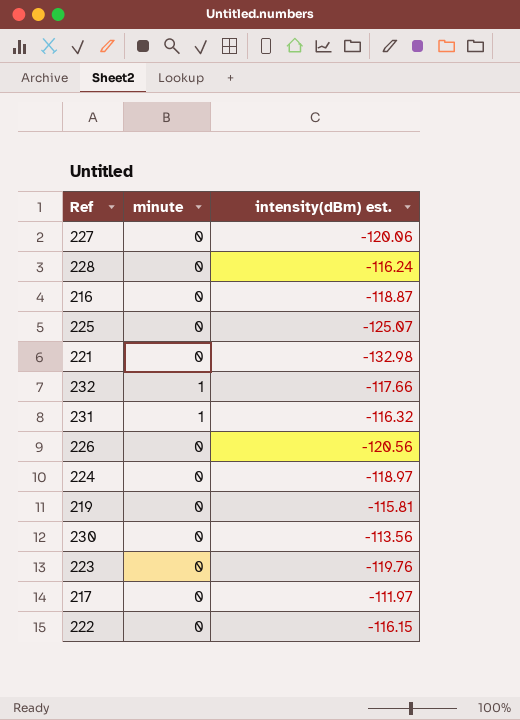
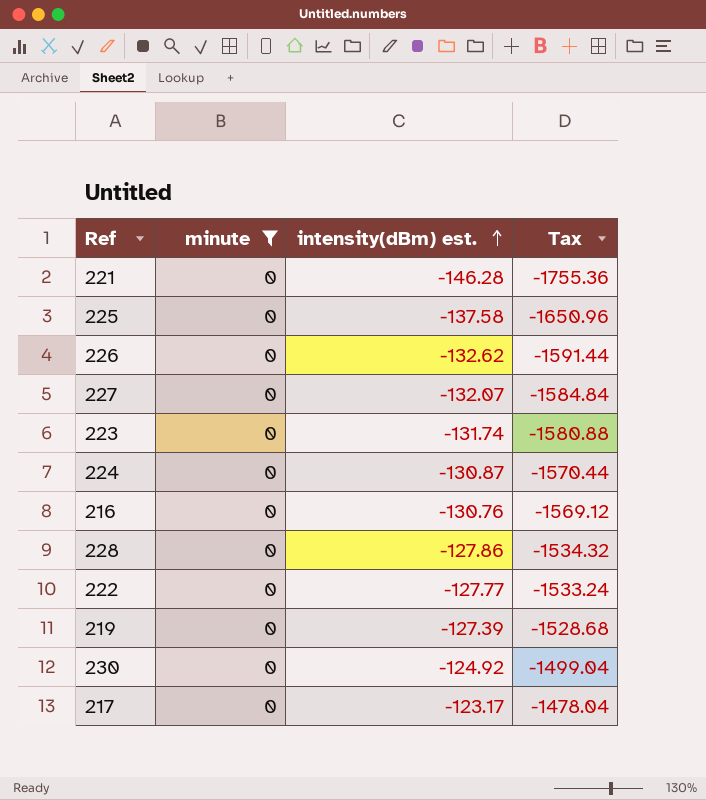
filter: none -> minute = 0
row order: none -> intensity(dBm) est. ascending
column Tax | formula: none -> [intensity(dBm) est.] * 12
221 | intensity(dBm) est.: -132.98 -> -146.28
225 | intensity(dBm) est.: -125.07 -> -137.58
226 | intensity(dBm) est.: -120.56 -> -132.62
227 | intensity(dBm) est.: -120.06 -> -132.07
223 | intensity(dBm) est.: -119.76 -> -131.74
224 | intensity(dBm) est.: -118.97 -> -130.87
216 | intensity(dBm) est.: -118.87 -> -130.76
228 | intensity(dBm) est.: -116.24 -> -127.86
222 | intensity(dBm) est.: -116.15 -> -127.77
219 | intensity(dBm) est.: -115.81 -> -127.39
230 | intensity(dBm) est.: -113.56 -> -124.92
217 | intensity(dBm) est.: -111.97 -> -123.17

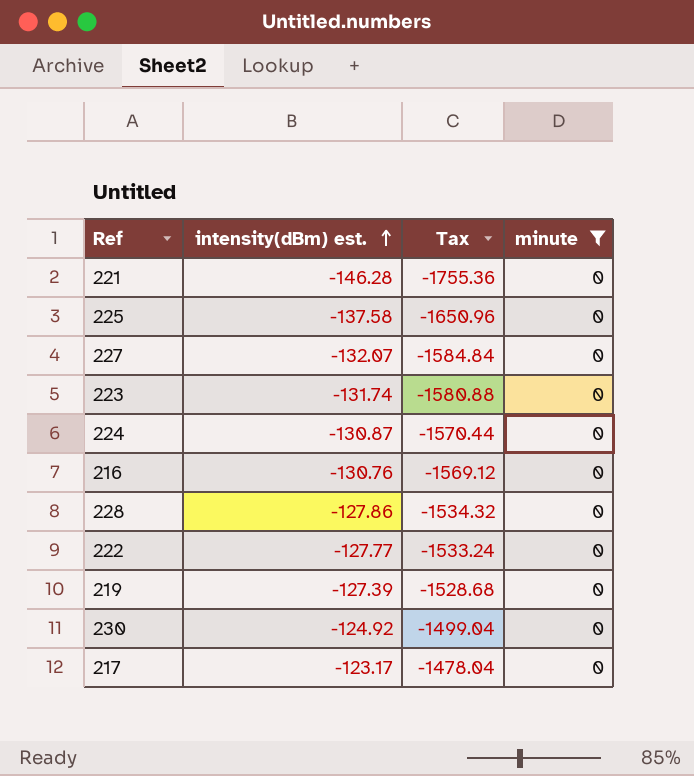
column minute | position: 2 -> 4
row 226: 0 | -132.62 | -1591.44 -> none

